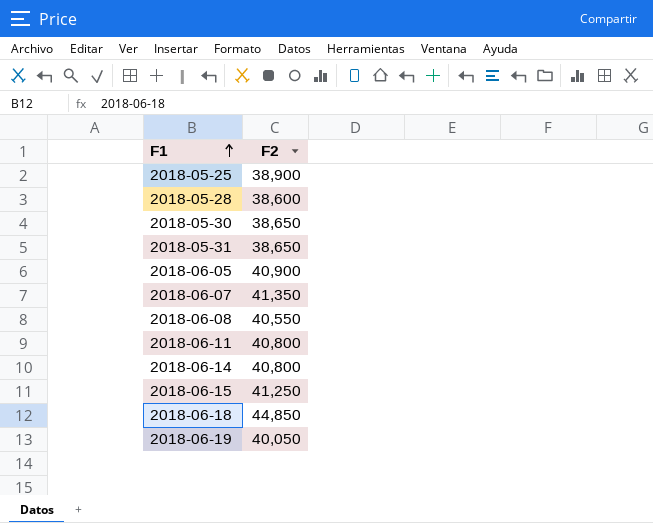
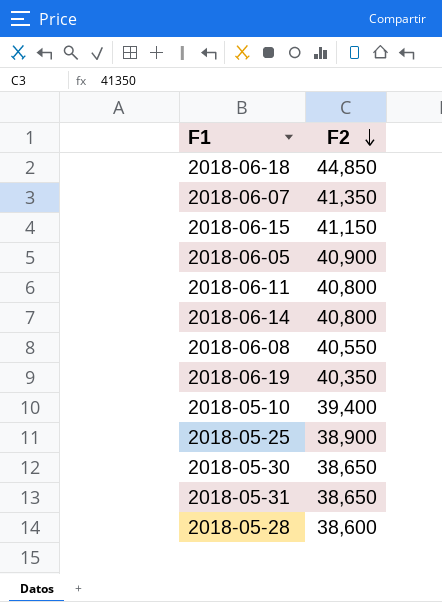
row order: F1 ascending -> F2 descending
2018-06-15 | F2: 41,250 -> 41,150
2018-06-19 | F2: 40,050 -> 40,350
row 2018-05-10: none -> 39,400

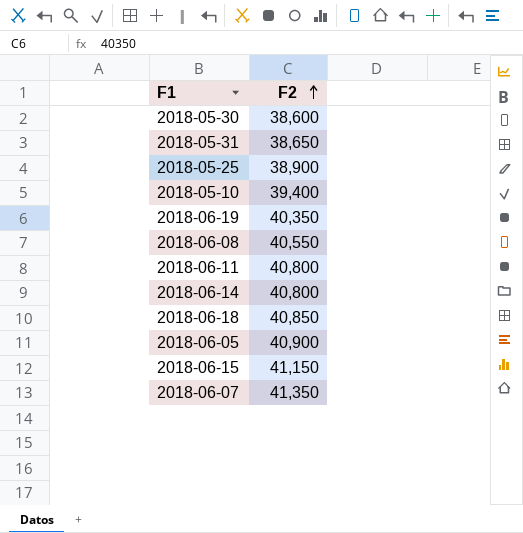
row order: F2 descending -> F2 ascending
row 2018-05-28: 38,600 -> none
2018-05-30 | F2: 38,650 -> 38,600
2018-06-18 | F2: 44,850 -> 40,850

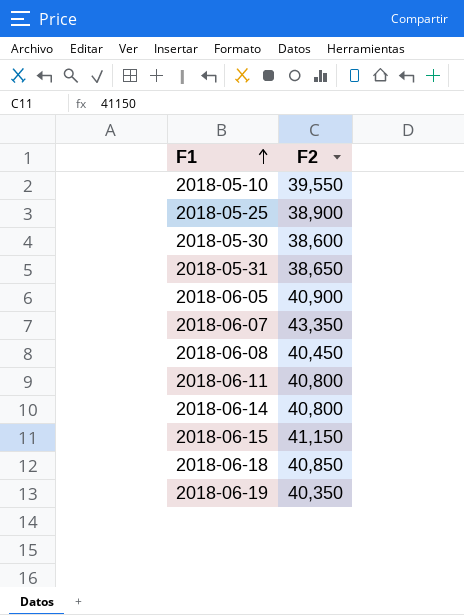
row order: F2 ascending -> F1 ascending
2018-05-10 | F2: 39,400 -> 39,550
2018-06-07 | F2: 41,350 -> 43,350
2018-06-08 | F2: 40,550 -> 40,450

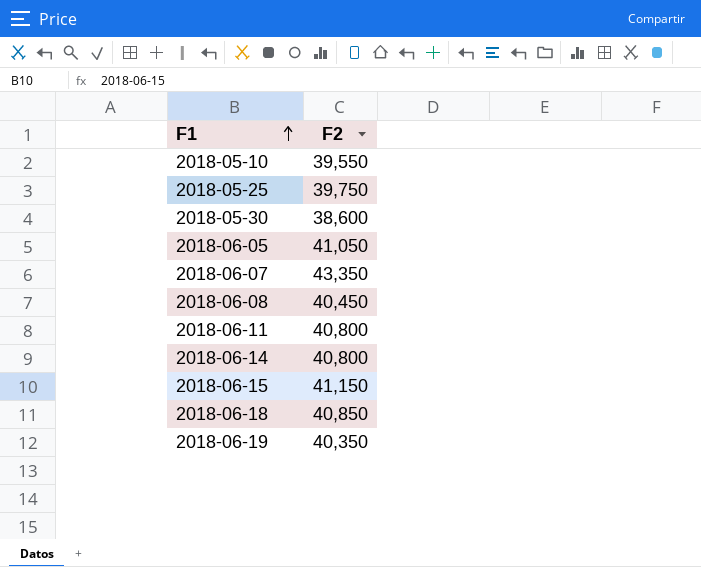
row 2018-05-31: 38,650 -> none
2018-05-25 | F2: 38,900 -> 39,750
2018-06-05 | F2: 40,900 -> 41,050

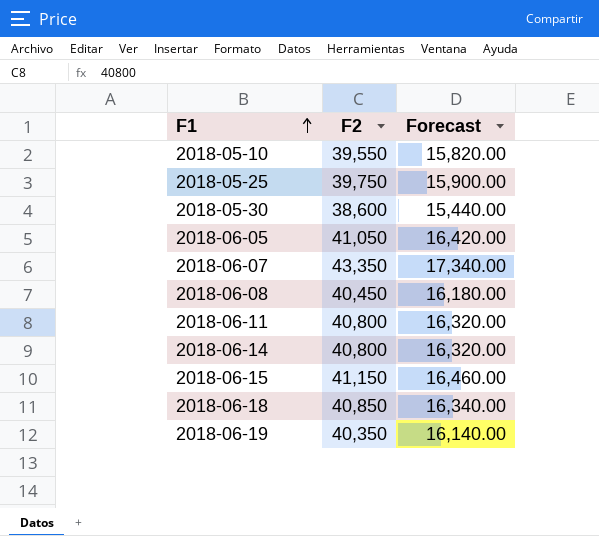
column Forecast | formula: none -> [F2] * 0.4

